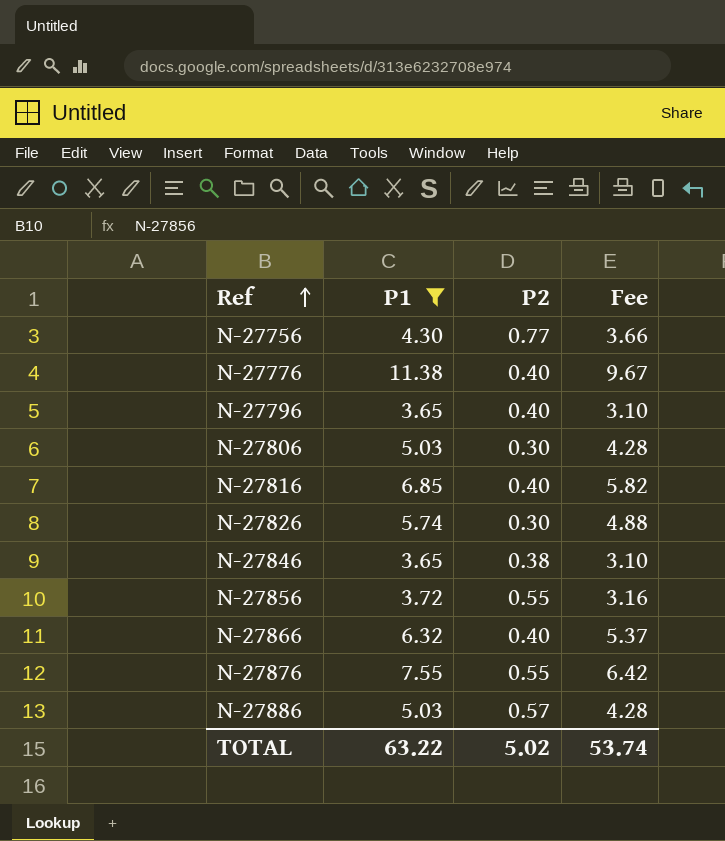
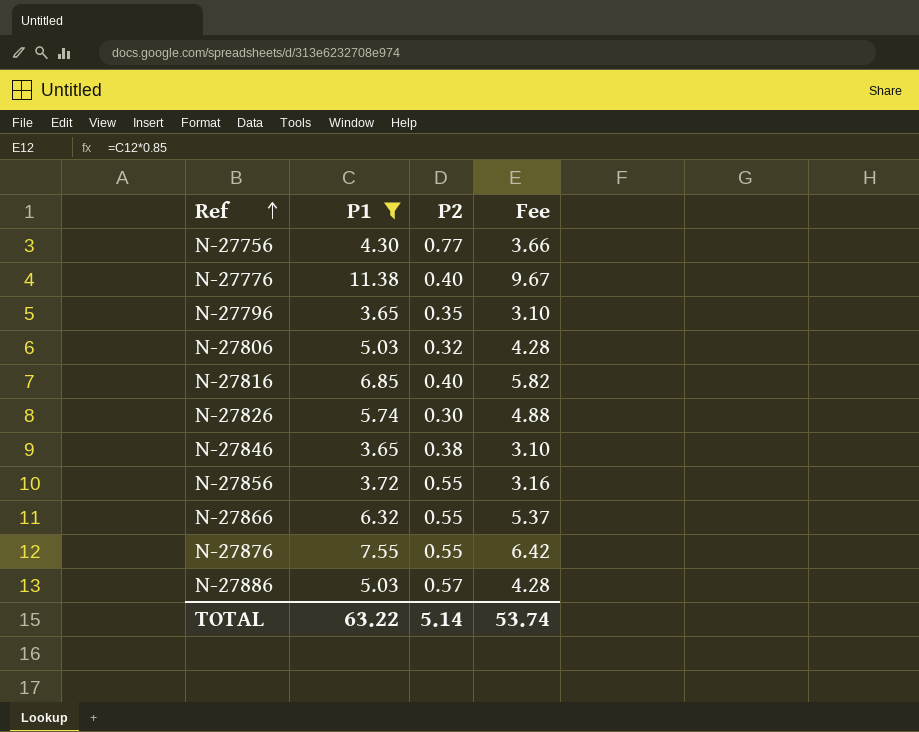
N-27796 | P2: 0.40 -> 0.35
N-27806 | P2: 0.30 -> 0.32
N-27866 | P2: 0.40 -> 0.55
TOTAL | P2: 5.02 -> 5.14

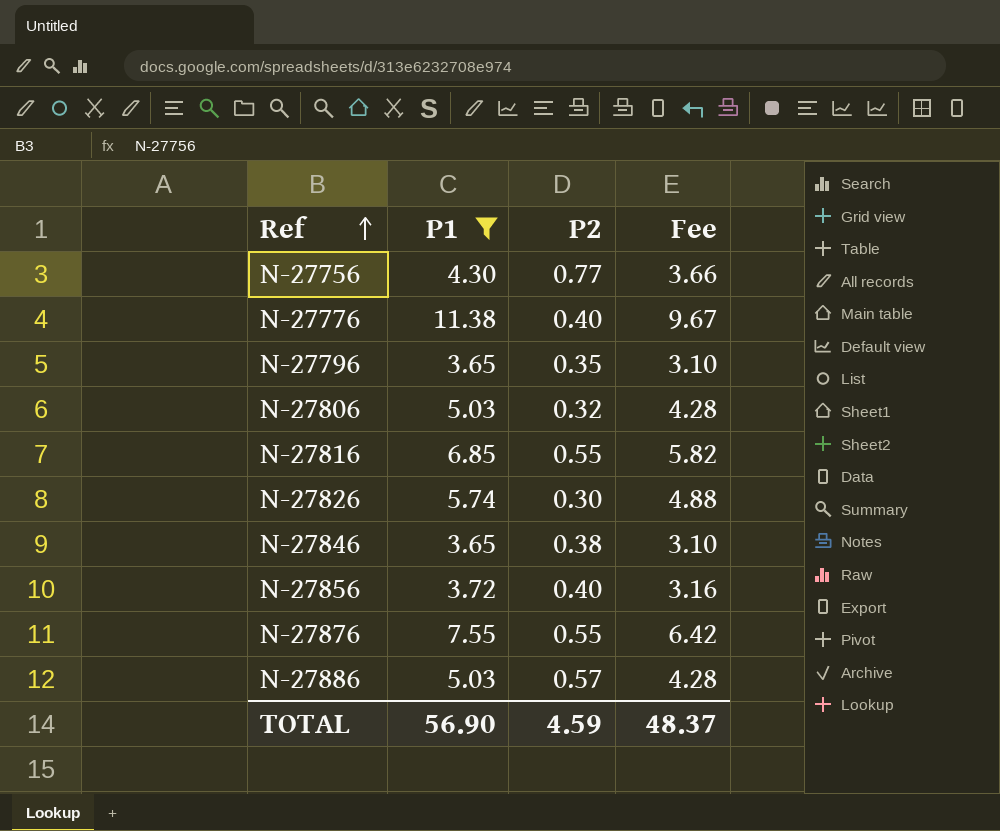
row N-27866: 6.32 | 0.55 | 5.37 -> none
N-27816 | P2: 0.40 -> 0.55
N-27856 | P2: 0.55 -> 0.40
TOTAL | P1: 63.22 -> 56.90
TOTAL | P2: 5.14 -> 4.59
TOTAL | Fee: 53.74 -> 48.37

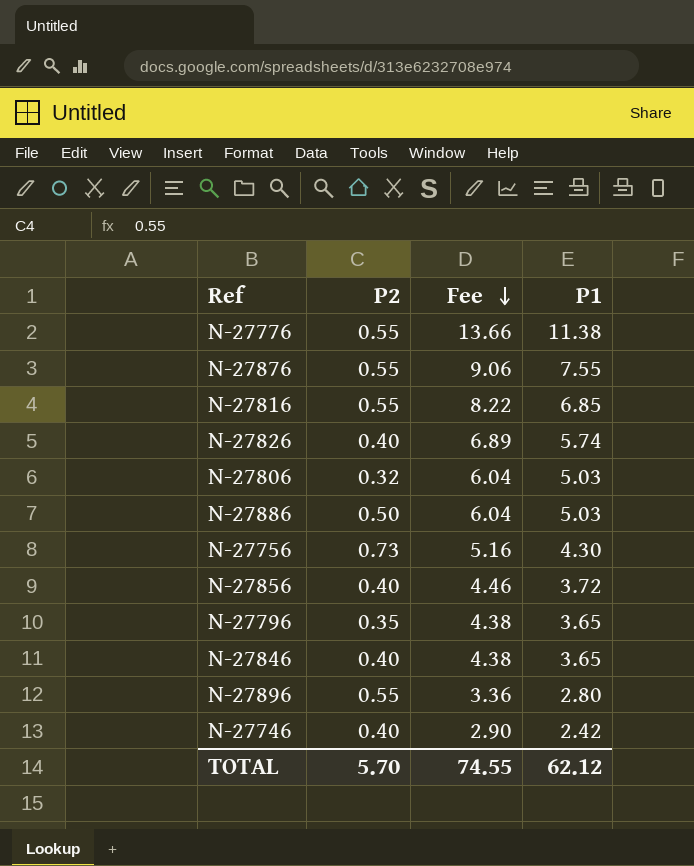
filter: P1 >= 3.65 -> none
row order: Ref ascending -> Fee descending
column Fee | formula: [P1] * 0.85 -> [P1] * 1.2
column P1 | position: 2 -> 4
N-27776 | P2: 0.40 -> 0.55
N-27826 | P2: 0.30 -> 0.40
N-27886 | P2: 0.57 -> 0.50
N-27756 | P2: 0.77 -> 0.73
N-27846 | P2: 0.38 -> 0.40
TOTAL | P2: 4.59 -> 5.70
TOTAL | Fee: 48.37 -> 74.55
TOTAL | P1: 56.90 -> 62.12

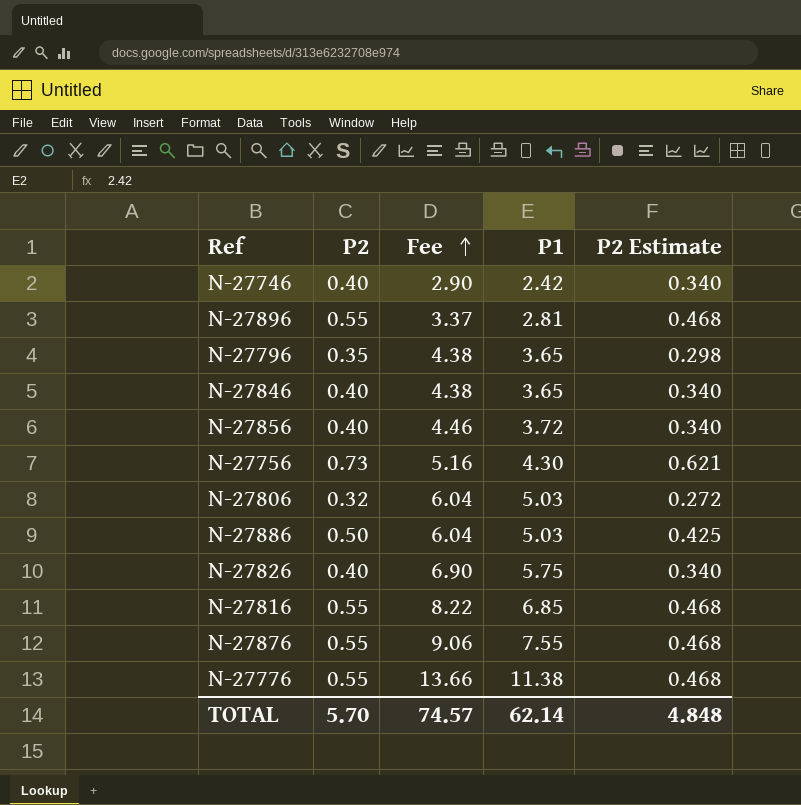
row order: Fee descending -> Fee ascending
column P2 Estimate | formula: none -> [P2] * 0.85
N-27896 | Fee: 3.36 -> 3.37
N-27896 | P1: 2.80 -> 2.81
N-27826 | Fee: 6.89 -> 6.90
N-27826 | P1: 5.74 -> 5.75
TOTAL | Fee: 74.55 -> 74.57
TOTAL | P1: 62.12 -> 62.14

